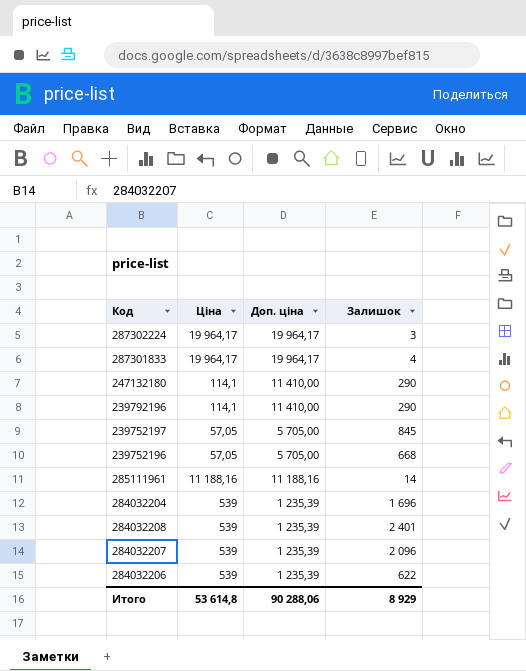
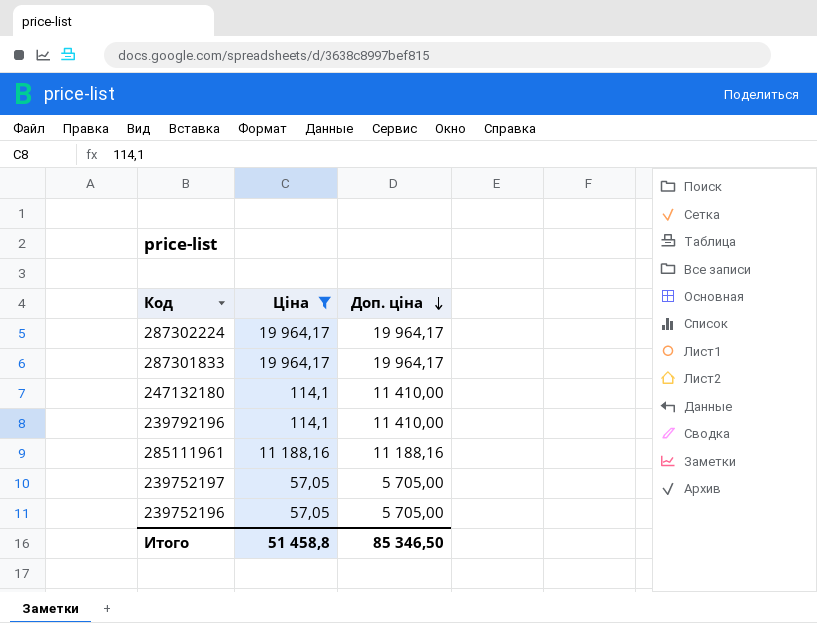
filter: none -> Ціна != 539
row order: none -> Доп. ціна descending
column Залишок | position: 4 -> none
Итого | Ціна: 53 614,8 -> 51 458,8
Итого | Доп. ціна: 90 288,06 -> 85 346,50

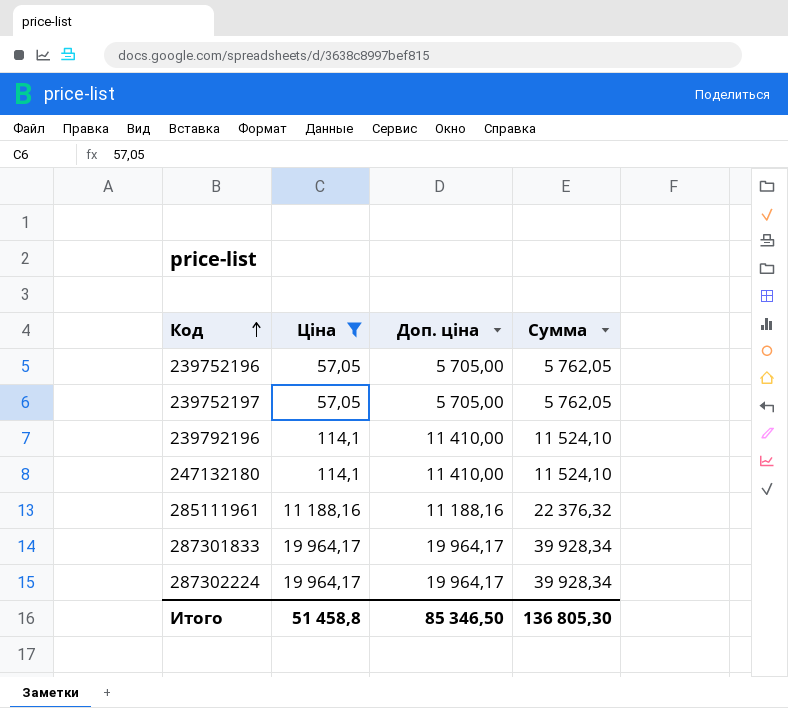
row order: Доп. ціна descending -> Код ascending
column Сумма | formula: none -> [Ціна] + [Доп. ціна]

